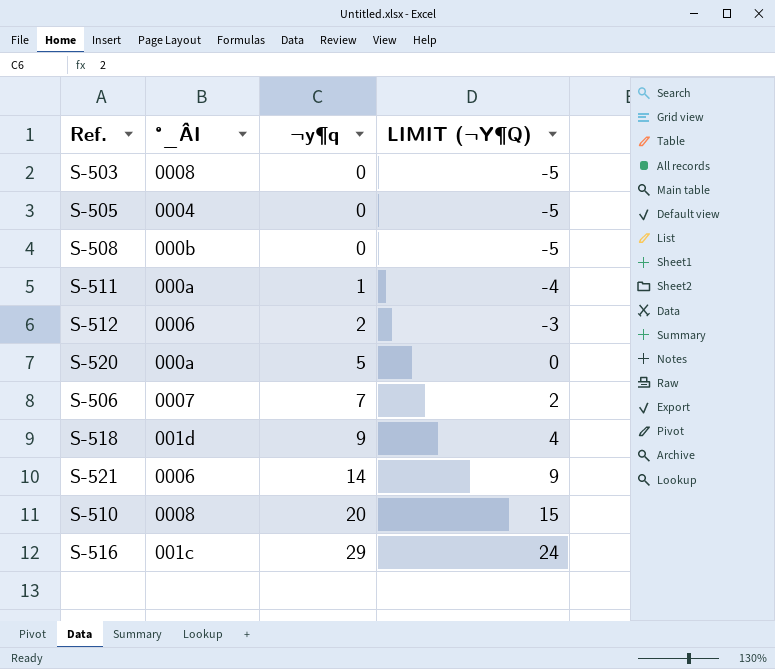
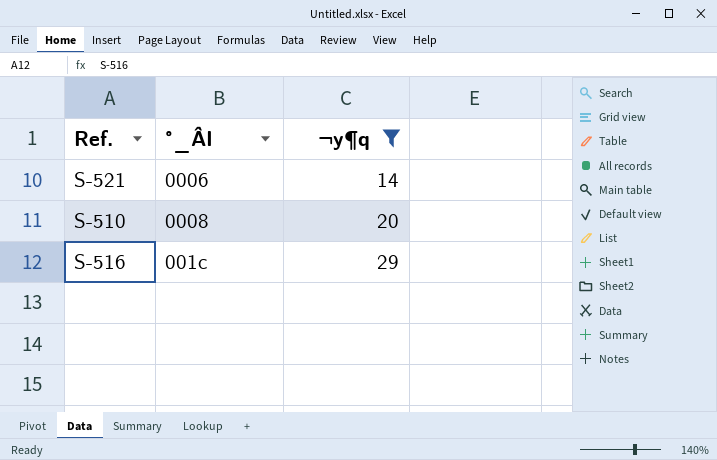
filter: none -> ¬y¶q >= 14
column LIMIT (¬Y¶Q) | formula: [¬y¶q] - 5 -> none

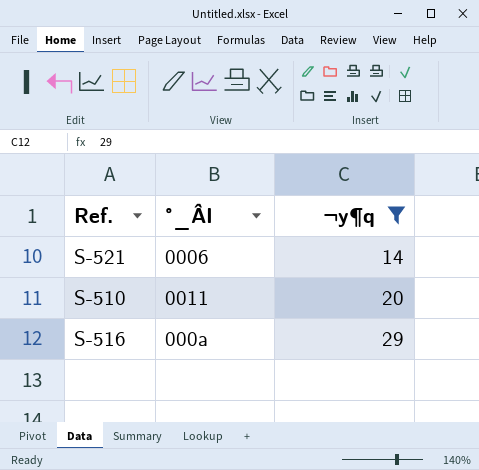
S-510 | °_ÂI: 0008 -> 0011
S-516 | °_ÂI: 001c -> 000a

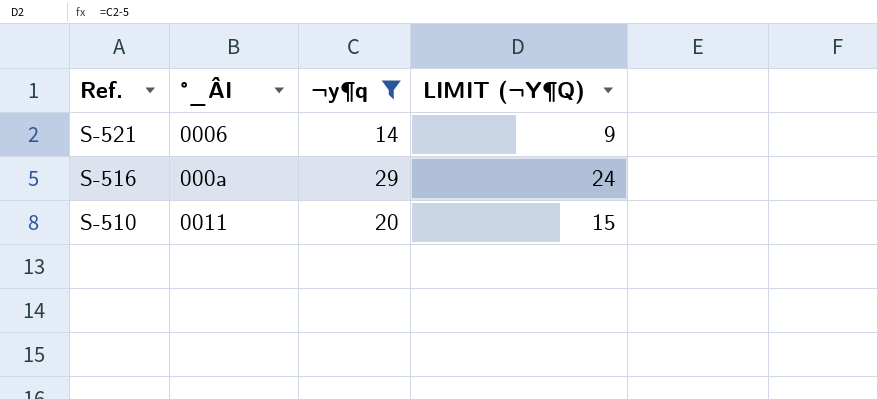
row order: ¬y¶q ascending -> Ref. descending
column LIMIT (¬Y¶Q) | formula: none -> [¬y¶q] - 5

